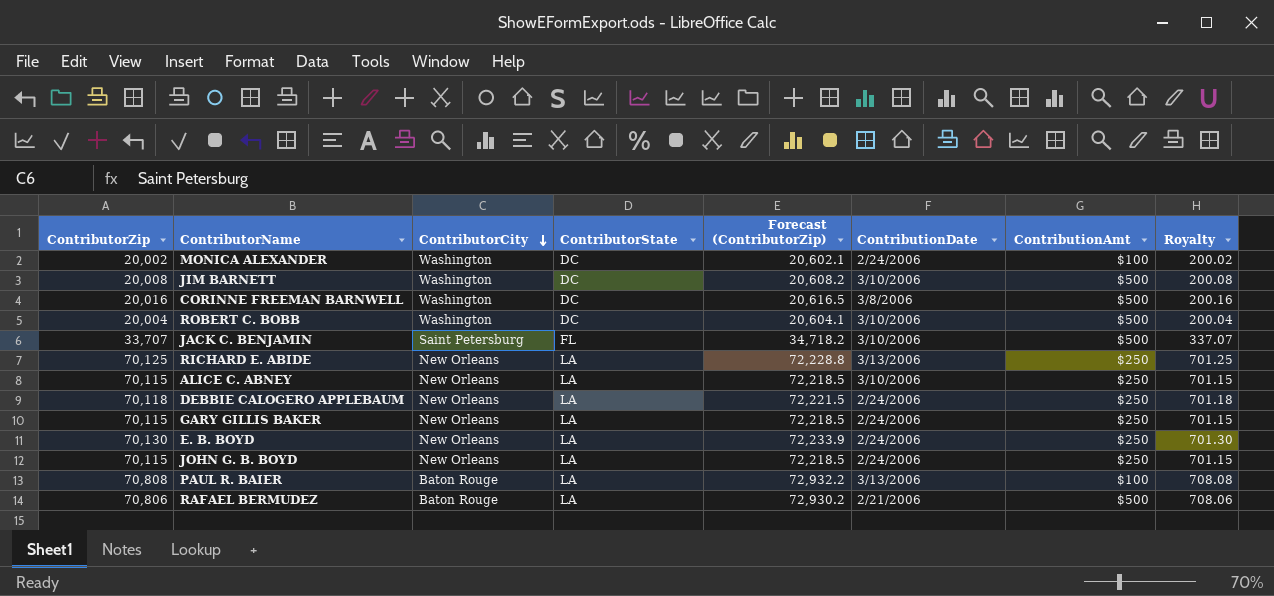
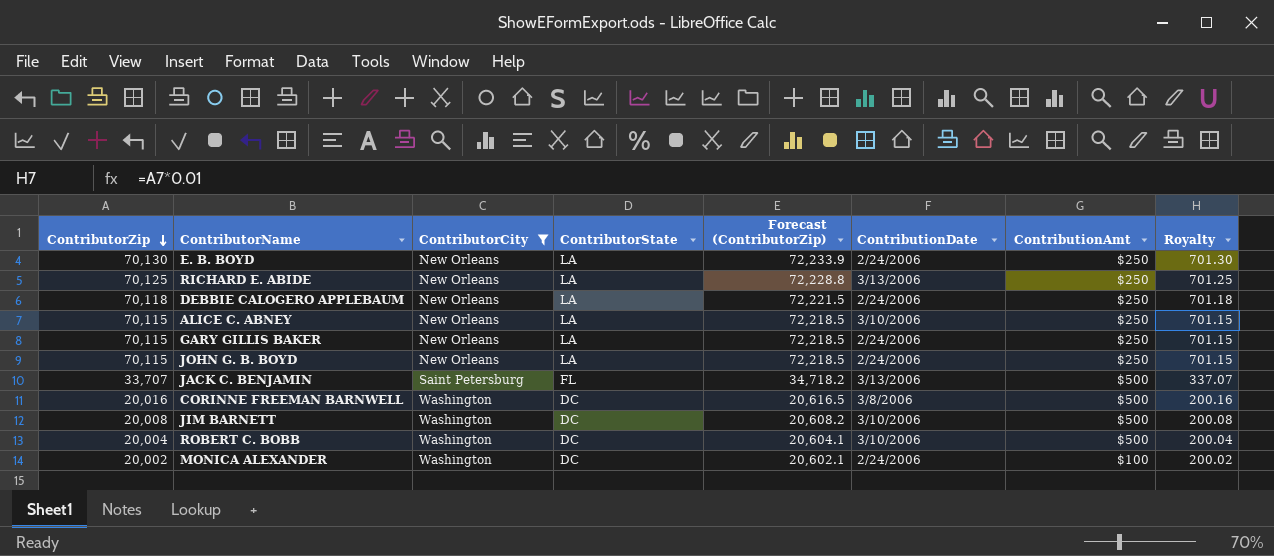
filter: none -> ContributorCity != Baton Rouge
row order: ContributorCity descending -> ContributorZip descending
JACK C. BENJAMIN | ContributionDate: 3/10/2006 -> 3/13/2006

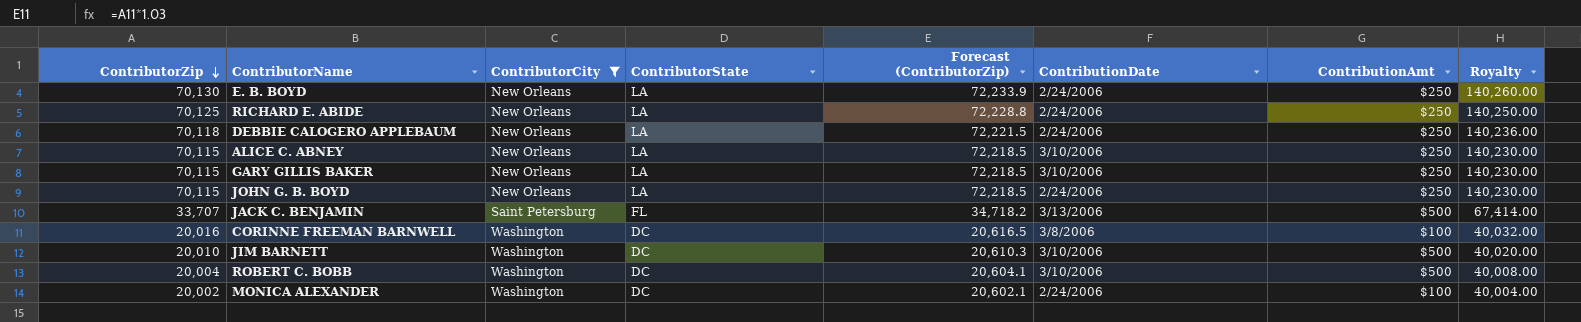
column Royalty | formula: [ContributorZip] * 0.01 -> [ContributorZip] * 2
RICHARD E. ABIDE | ContributionDate: 3/13/2006 -> 2/24/2006
GARY GILLIS BAKER | ContributionDate: 2/24/2006 -> 3/10/2006
CORINNE FREEMAN BARNWELL | ContributionAmt: $500 -> $100
JIM BARNETT | ContributorZip: 20,008 -> 20,010
JIM BARNETT | Forecast (ContributorZip): 20,608.2 -> 20,610.3

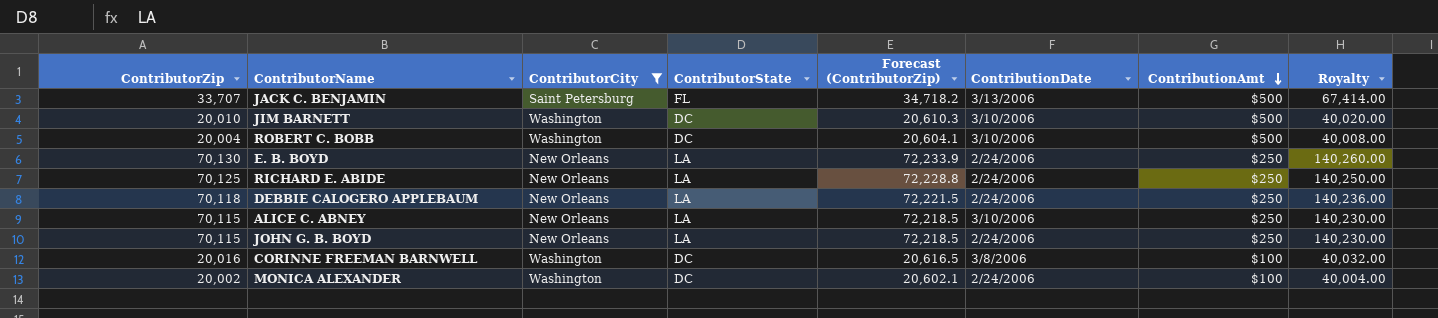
row order: ContributorZip descending -> ContributionAmt descending
row GARY GILLIS BAKER: 70,115 | New Orleans | LA | 72,218.5 | 3/10/2006 | $250 | 140,230.00 -> none

